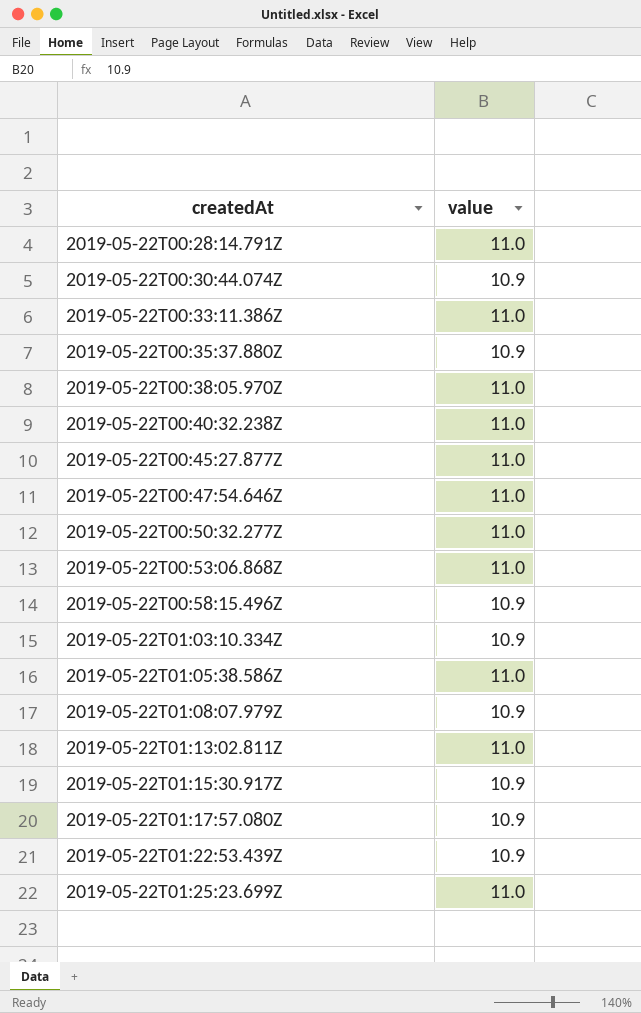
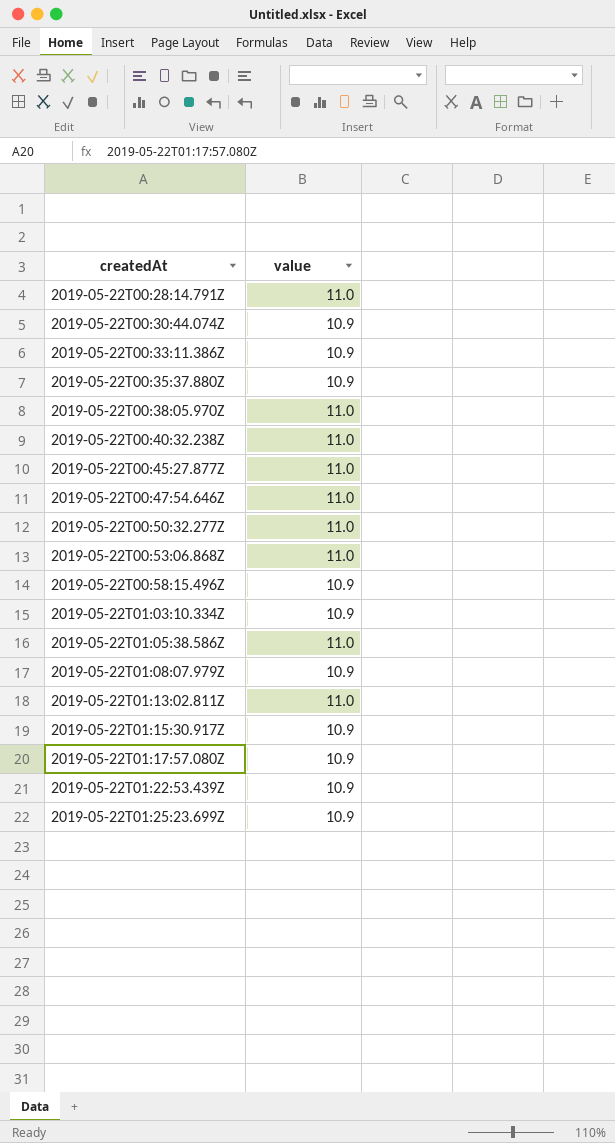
2019-05-22T00:33:11.386Z | value: 11.0 -> 10.9
2019-05-22T01:25:23.699Z | value: 11.0 -> 10.9

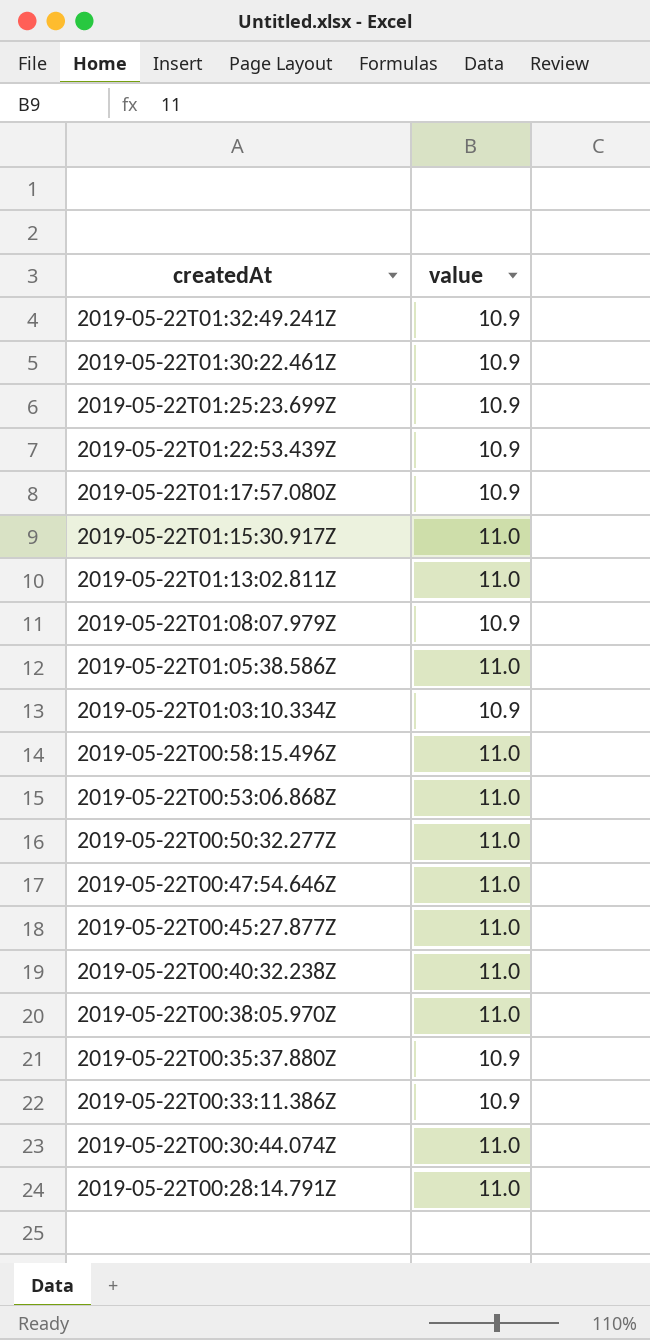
row order: createdAt ascending -> createdAt descending
row 2019-05-22T01:32:49.241Z: none -> 10.9
row 2019-05-22T01:30:22.461Z: none -> 10.9
2019-05-22T01:15:30.917Z | value: 10.9 -> 11.0
2019-05-22T00:58:15.496Z | value: 10.9 -> 11.0
2019-05-22T00:30:44.074Z | value: 10.9 -> 11.0

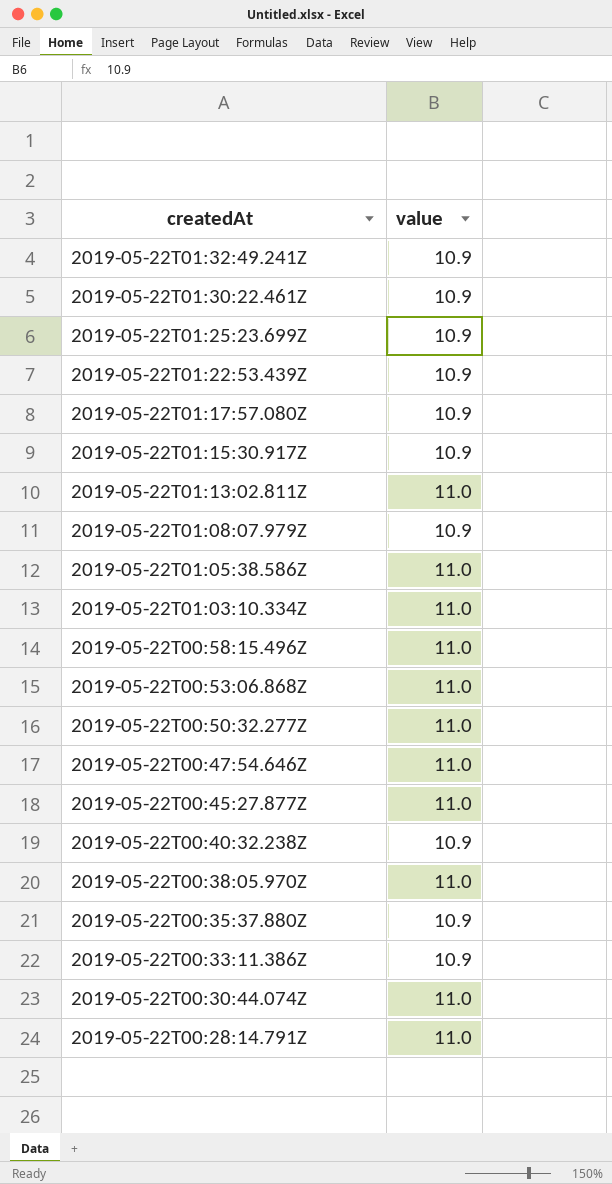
2019-05-22T01:15:30.917Z | value: 11.0 -> 10.9
2019-05-22T01:03:10.334Z | value: 10.9 -> 11.0
2019-05-22T00:40:32.238Z | value: 11.0 -> 10.9

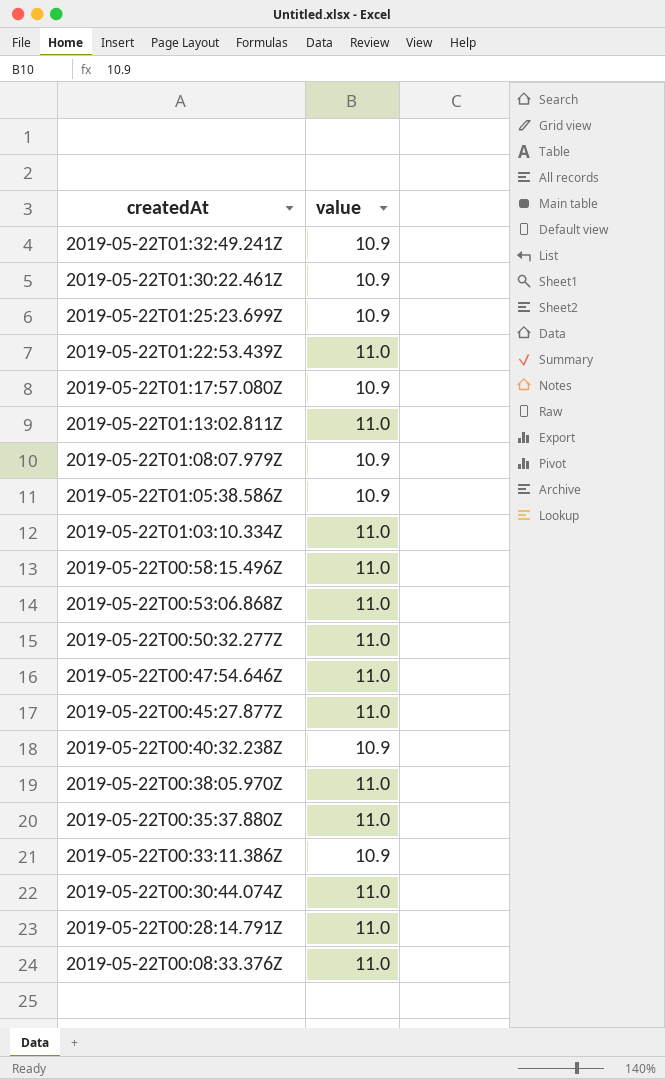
row 2019-05-22T01:15:30.917Z: 10.9 -> none
2019-05-22T01:22:53.439Z | value: 10.9 -> 11.0
2019-05-22T01:05:38.586Z | value: 11.0 -> 10.9
2019-05-22T00:35:37.880Z | value: 10.9 -> 11.0
row 2019-05-22T00:08:33.376Z: none -> 11.0

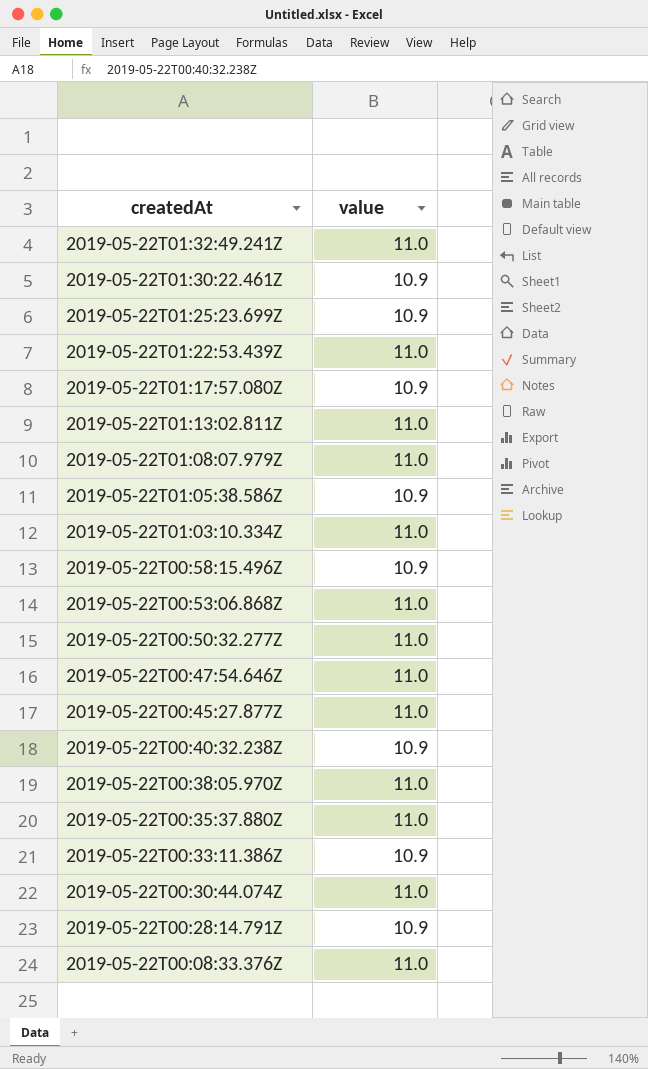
2019-05-22T01:32:49.241Z | value: 10.9 -> 11.0
2019-05-22T01:08:07.979Z | value: 10.9 -> 11.0
2019-05-22T00:58:15.496Z | value: 11.0 -> 10.9
2019-05-22T00:28:14.791Z | value: 11.0 -> 10.9

